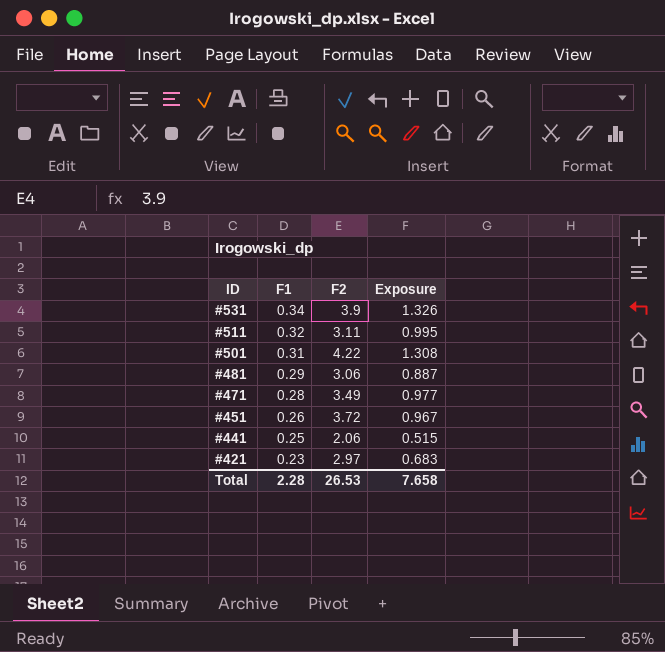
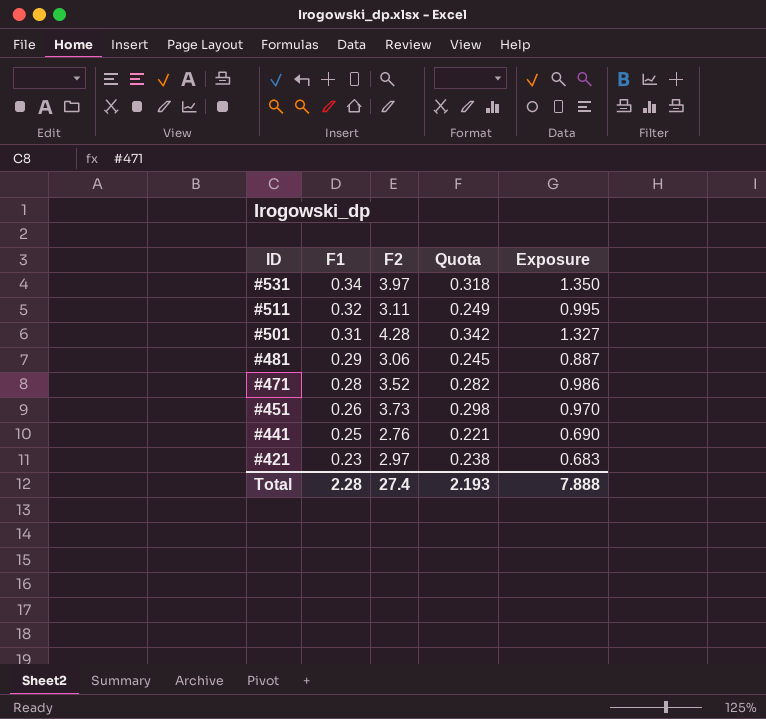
column Quota | formula: none -> [F2] * 0.08
#531 | F2: 3.9 -> 3.97
#531 | Exposure: 1.326 -> 1.350
#501 | F2: 4.22 -> 4.28
#501 | Exposure: 1.308 -> 1.327
#471 | F2: 3.49 -> 3.52
#471 | Exposure: 0.977 -> 0.986
#451 | F2: 3.72 -> 3.73
#451 | Exposure: 0.967 -> 0.970
#441 | F2: 2.06 -> 2.76
#441 | Exposure: 0.515 -> 0.690
Total | F2: 26.53 -> 27.4
Total | Exposure: 7.658 -> 7.888

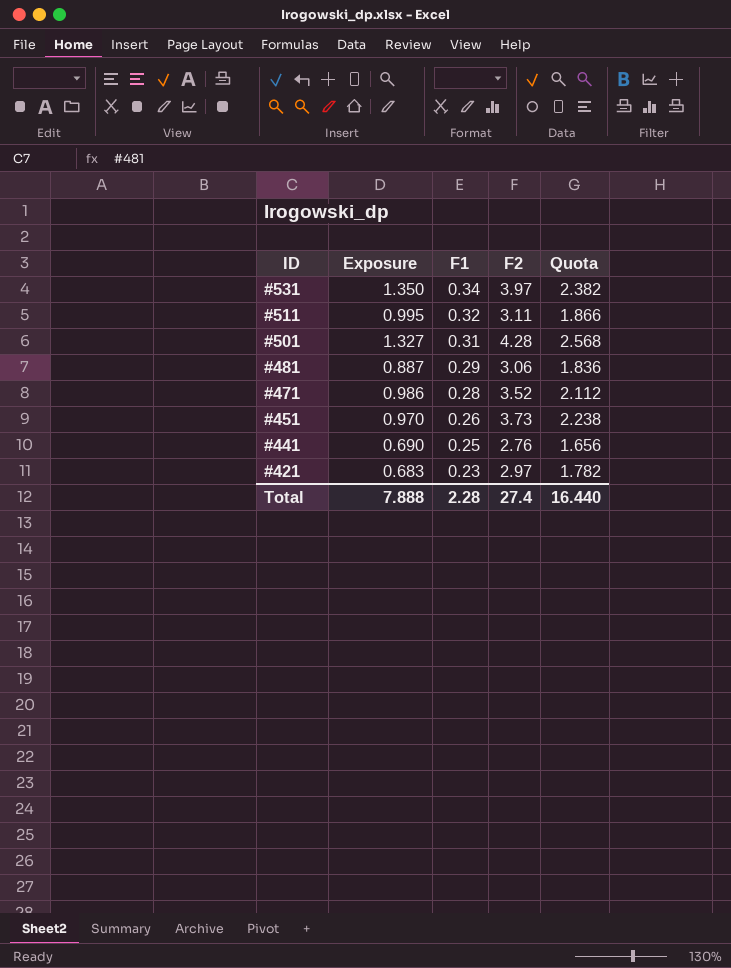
column Exposure | position: 5 -> 2
column Quota | formula: [F2] * 0.08 -> [F2] * 0.6
Total | Quota: 2.193 -> 16.440

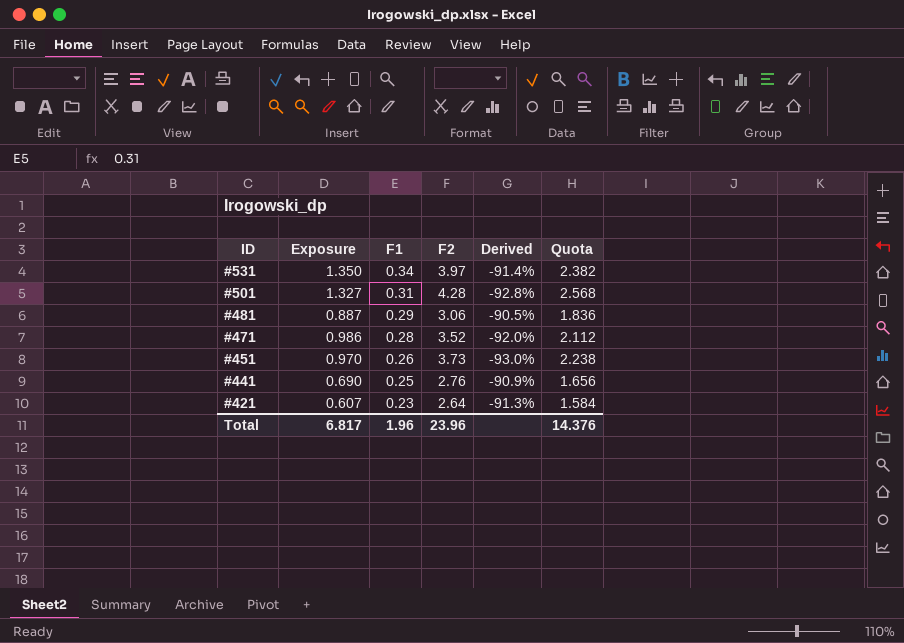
column Derived | formula: none -> ([F1] - [F2]) / [F2]
row #511: 0.995 | 0.32 | 3.11 | 1.866 -> none
#421 | Exposure: 0.683 -> 0.607
#421 | F2: 2.97 -> 2.64
#421 | Quota: 1.782 -> 1.584
Total | Exposure: 7.888 -> 6.817
Total | F1: 2.28 -> 1.96
Total | F2: 27.4 -> 23.96
Total | Quota: 16.440 -> 14.376

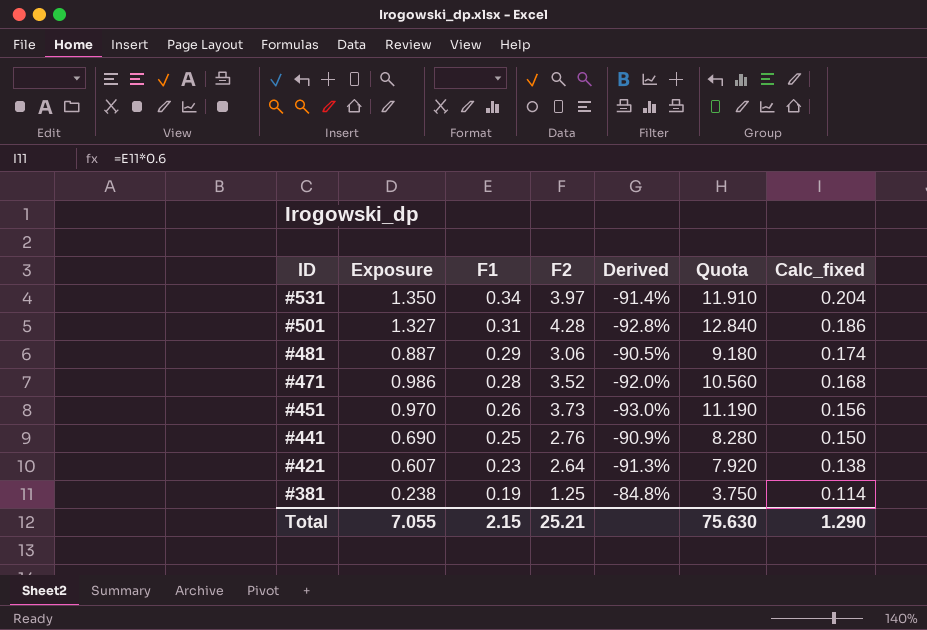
column Quota | formula: [F2] * 0.6 -> [F2] * 3
column Calc_fixed | formula: none -> [F1] * 0.6
row #381: none -> 0.238 | 0.19 | 1.25 | -84.8% | 3.750 | 0.114
Total | Exposure: 6.817 -> 7.055
Total | F1: 1.96 -> 2.15
Total | F2: 23.96 -> 25.21
Total | Quota: 14.376 -> 75.630

